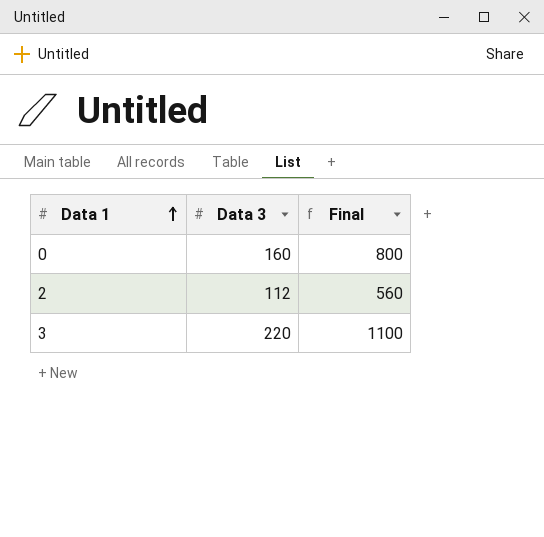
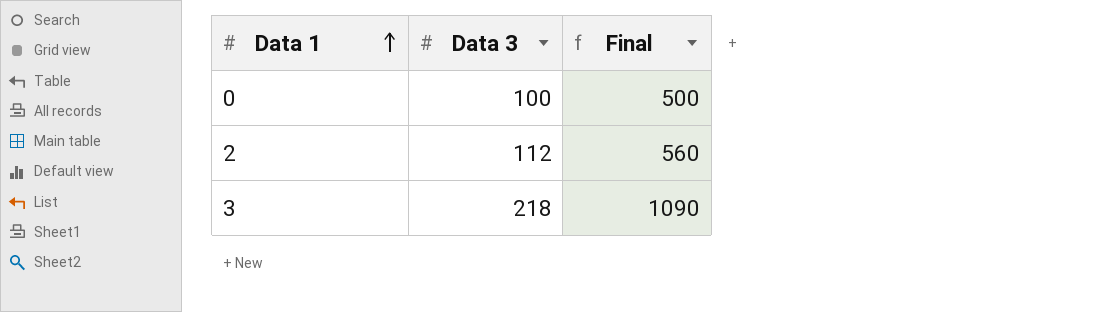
0 | Data 3: 160 -> 100
0 | Final: 800 -> 500
3 | Data 3: 220 -> 218
3 | Final: 1100 -> 1090

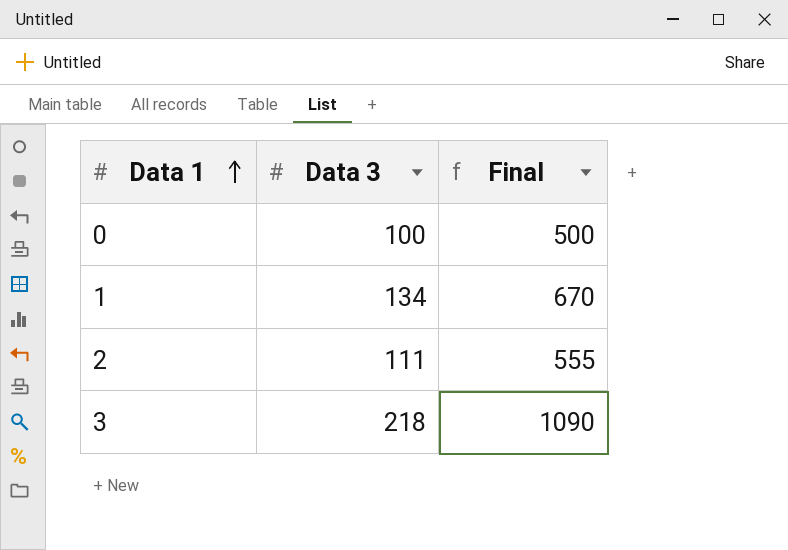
row 1: none -> 134 | 670
2 | Data 3: 112 -> 111
2 | Final: 560 -> 555

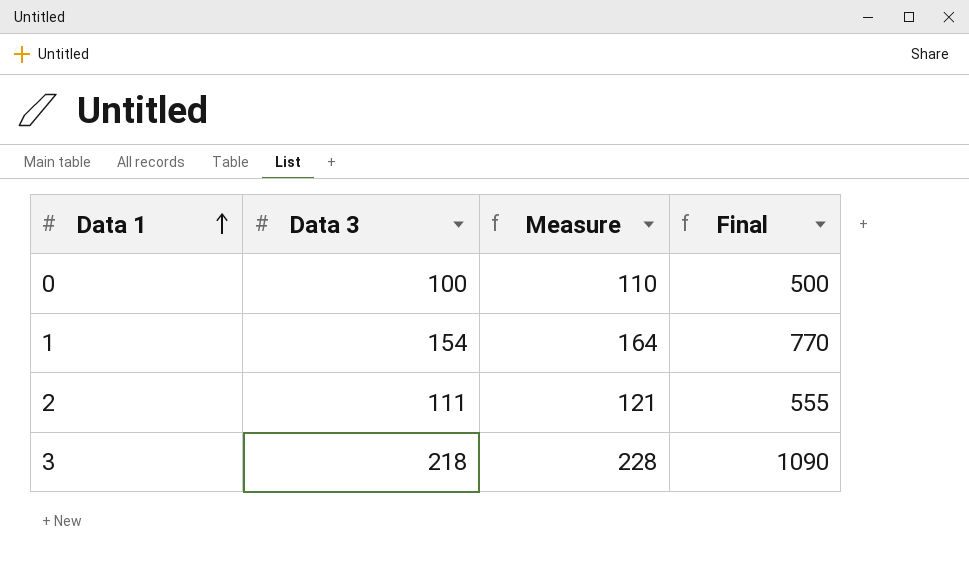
column Measure | formula: none -> [Data 3] + 10
1 | Data 3: 134 -> 154
1 | Final: 670 -> 770

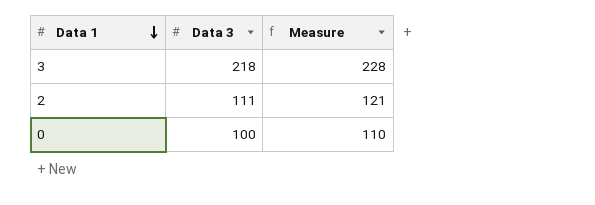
row order: Data 1 ascending -> Data 1 descending
column Final | formula: [Data 3] * 5 -> none
row 1: 154 | 164 | 770 -> none

